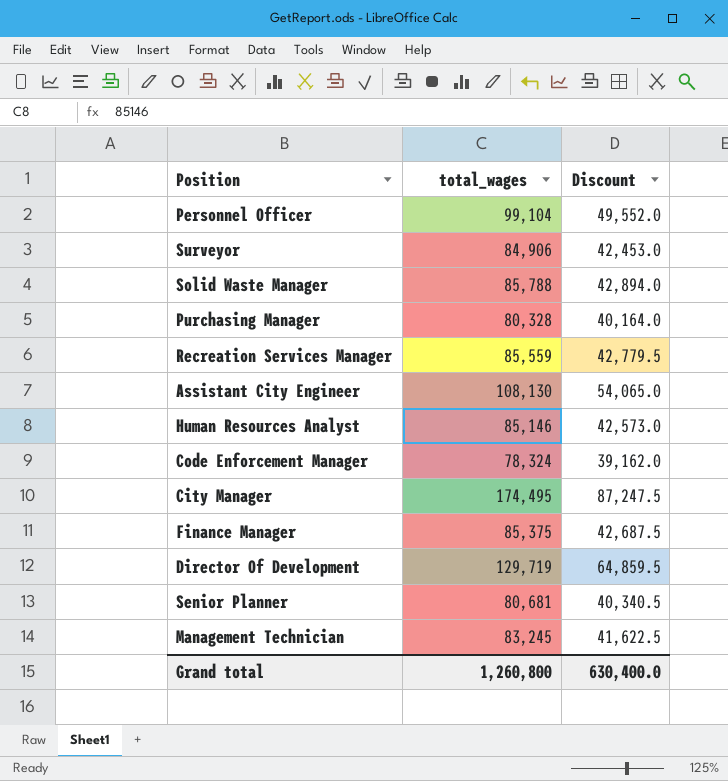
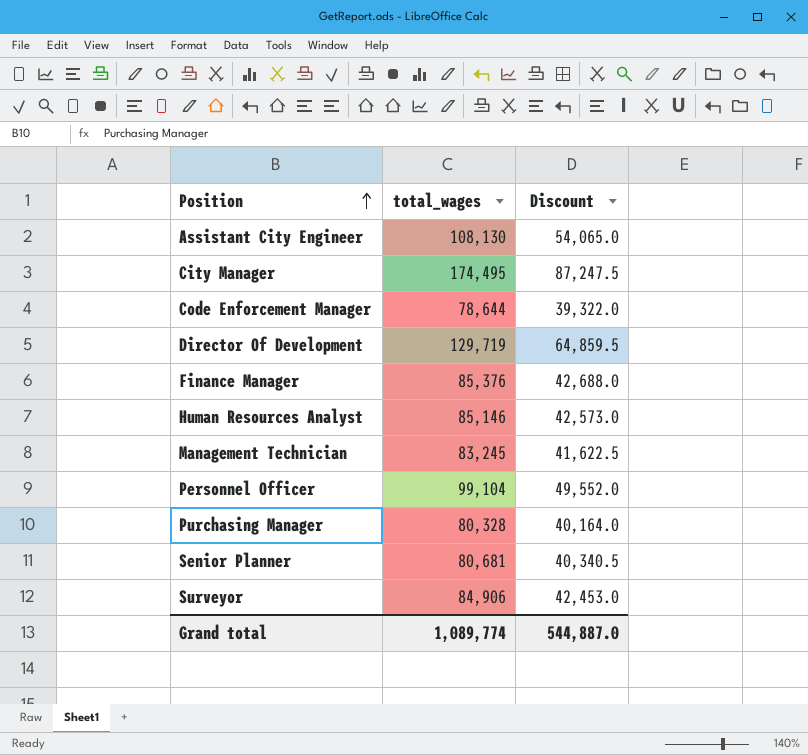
row order: none -> Position ascending
row Solid Waste Manager: 85,788 | 42,894.0 -> none
row Recreation Services Manager: 85,559 | 42,779.5 -> none
Code Enforcement Manager | total_wages: 78,324 -> 78,644
Code Enforcement Manager | Discount: 39,162.0 -> 39,322.0
Finance Manager | total_wages: 85,375 -> 85,376
Finance Manager | Discount: 42,687.5 -> 42,688.0
Grand total | total_wages: 1,260,800 -> 1,089,774
Grand total | Discount: 630,400.0 -> 544,887.0

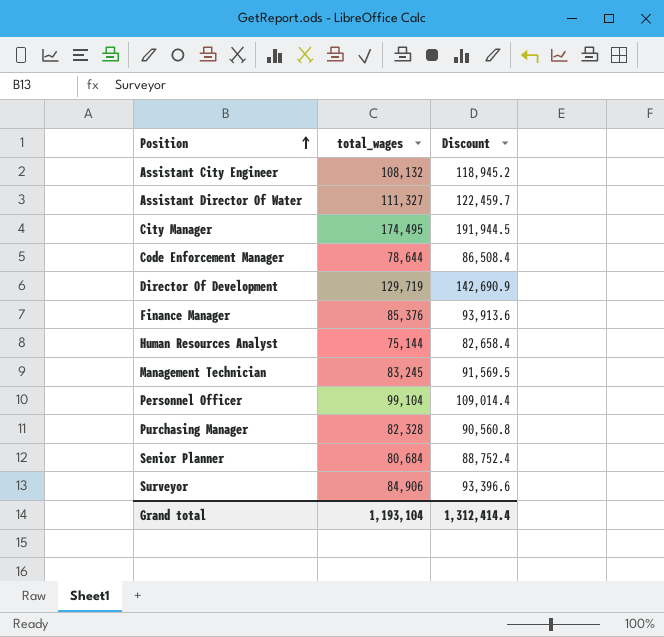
column Discount | formula: [total_wages] * 0.5 -> [total_wages] * 1.1
Assistant City Engineer | total_wages: 108,130 -> 108,132
row Assistant Director Of Water: none -> 111,327 | 122,459.7
Human Resources Analyst | total_wages: 85,146 -> 75,144
Purchasing Manager | total_wages: 80,328 -> 82,328
Senior Planner | total_wages: 80,681 -> 80,684
Grand total | total_wages: 1,089,774 -> 1,193,104
Grand total | Discount: 544,887.0 -> 1,312,414.4

